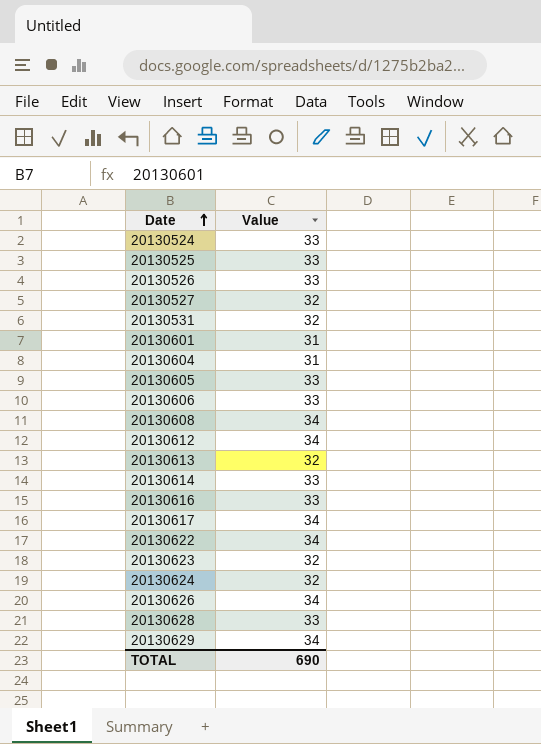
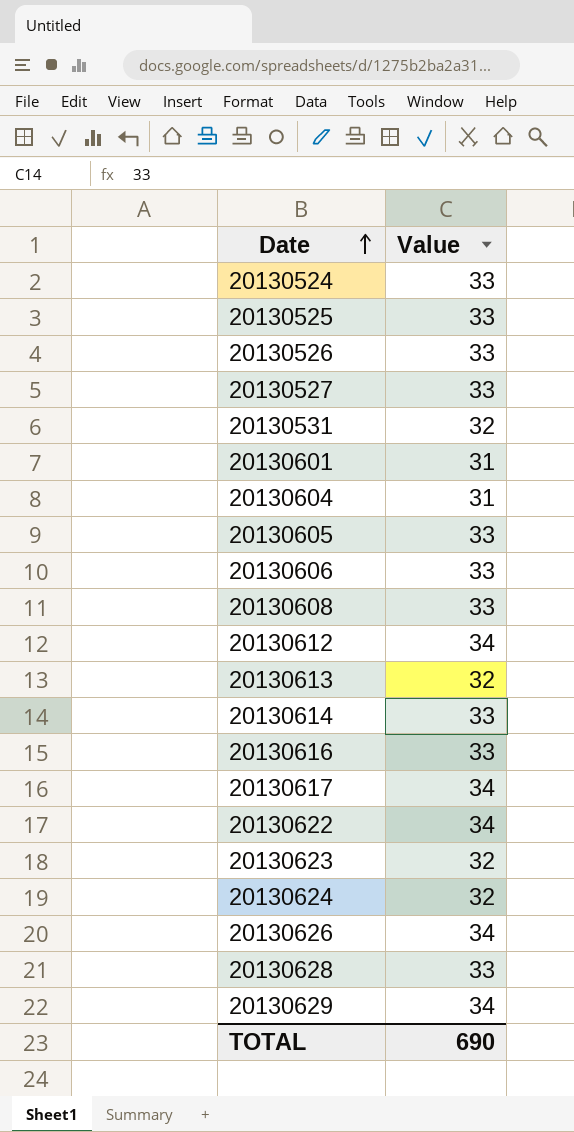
20130527 | Value: 32 -> 33
20130608 | Value: 34 -> 33

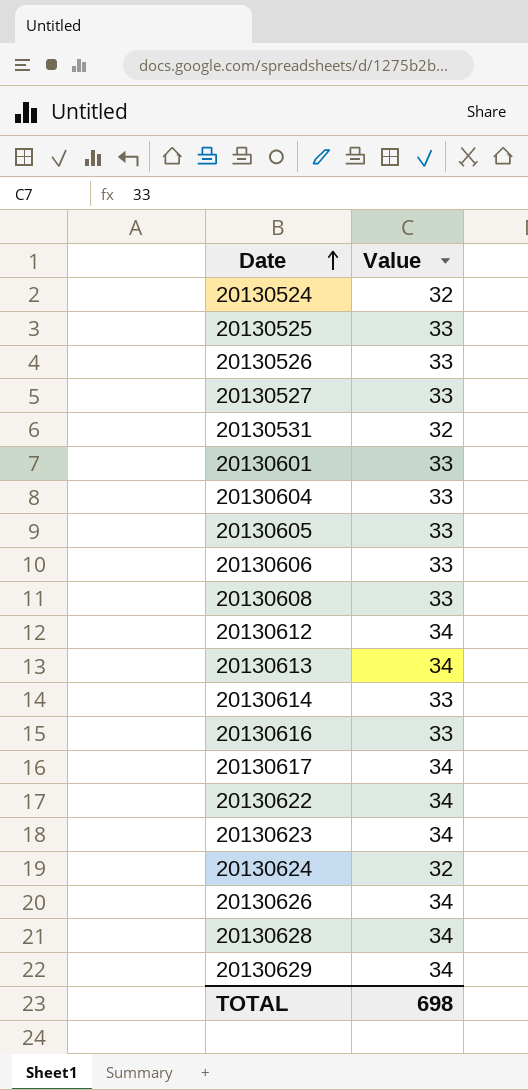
20130524 | Value: 33 -> 32
20130601 | Value: 31 -> 33
20130604 | Value: 31 -> 33
20130613 | Value: 32 -> 34
20130623 | Value: 32 -> 34
20130628 | Value: 33 -> 34
TOTAL | Value: 690 -> 698

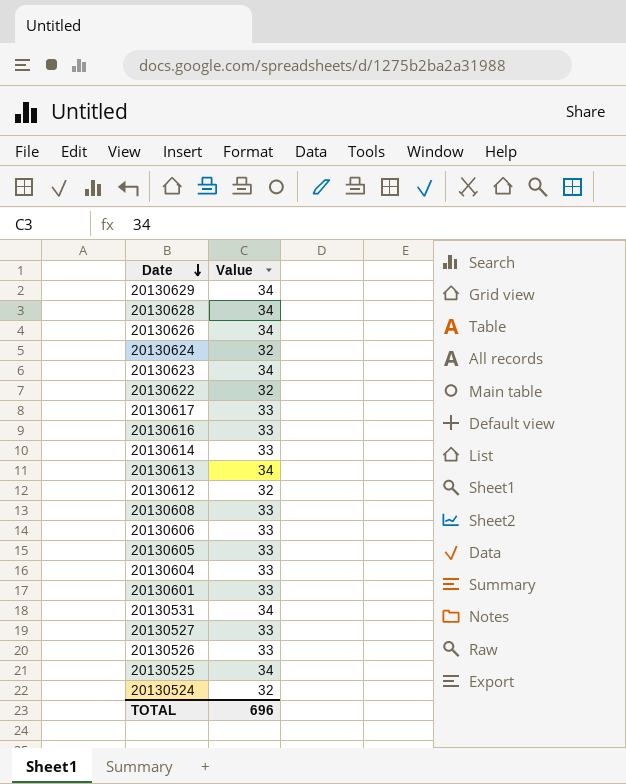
row order: Date ascending -> Date descending
20130622 | Value: 34 -> 32
20130617 | Value: 34 -> 33
20130612 | Value: 34 -> 32
20130531 | Value: 32 -> 34
20130525 | Value: 33 -> 34
TOTAL | Value: 698 -> 696

